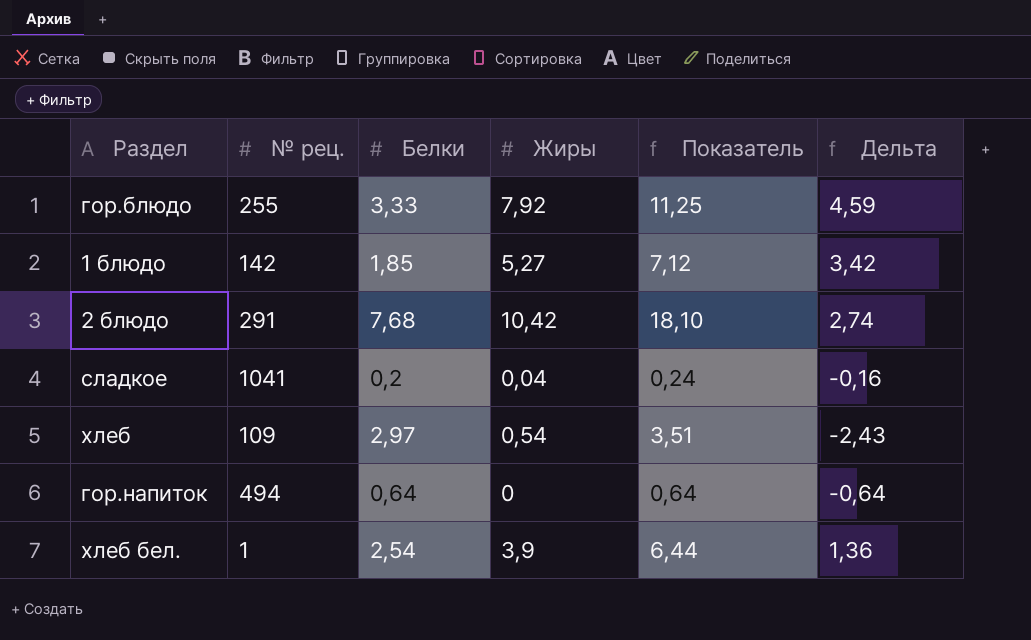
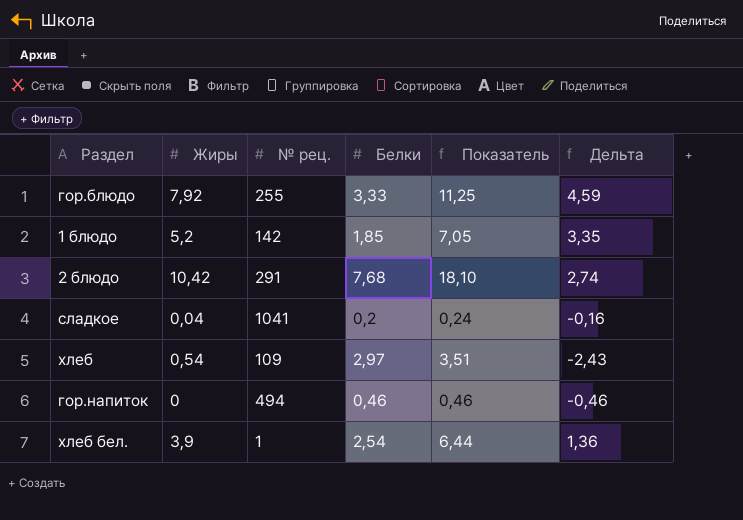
column Жиры | position: 4 -> 2
1 блюдо | Жиры: 5,27 -> 5,2
1 блюдо | Показатель: 7,12 -> 7,05
1 блюдо | Дельта: 3,42 -> 3,35
гор.напиток | Белки: 0,64 -> 0,46
гор.напиток | Показатель: 0,64 -> 0,46
гор.напиток | Дельта: -0,64 -> -0,46

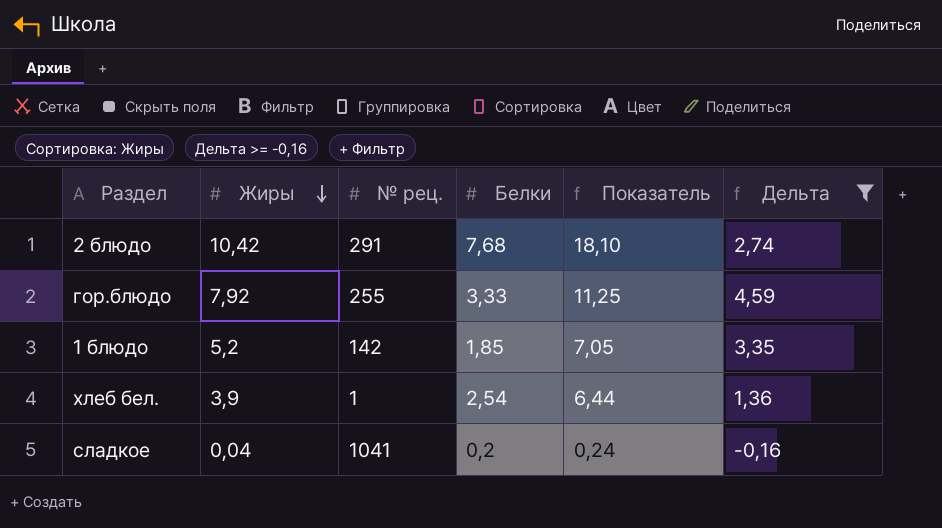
filter: none -> Дельта >= -0,16
row order: none -> Жиры descending

